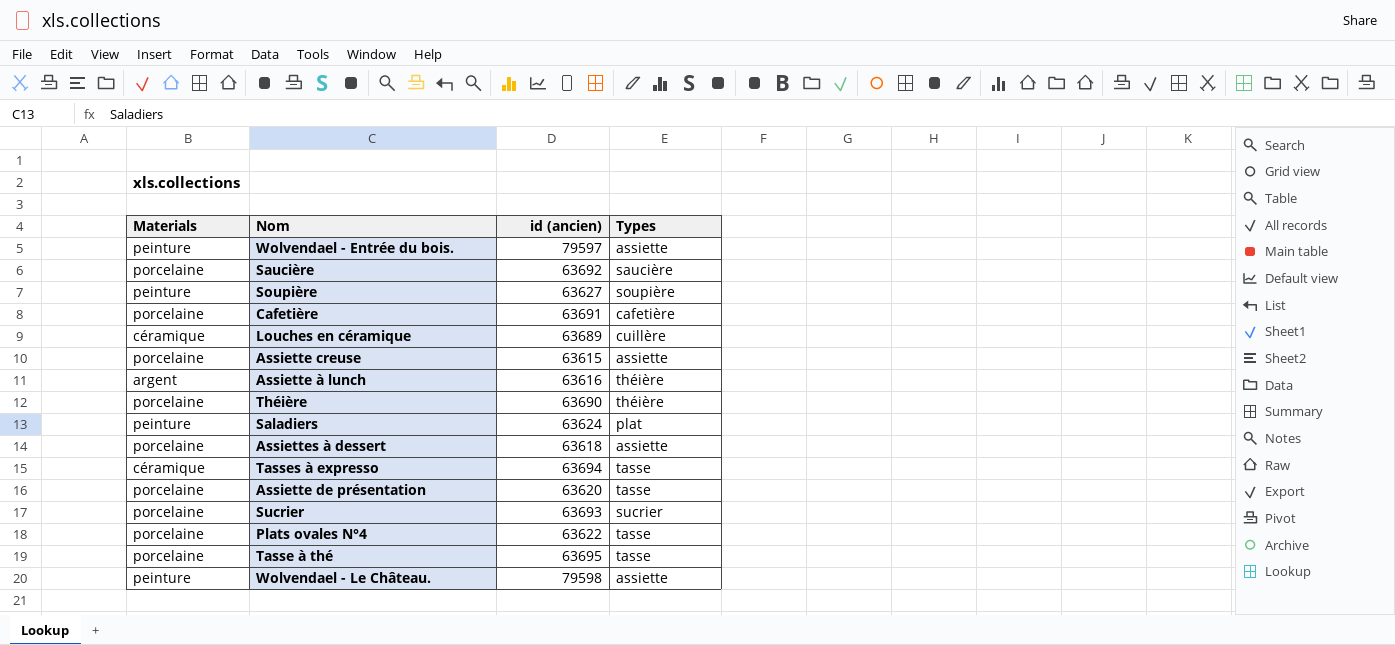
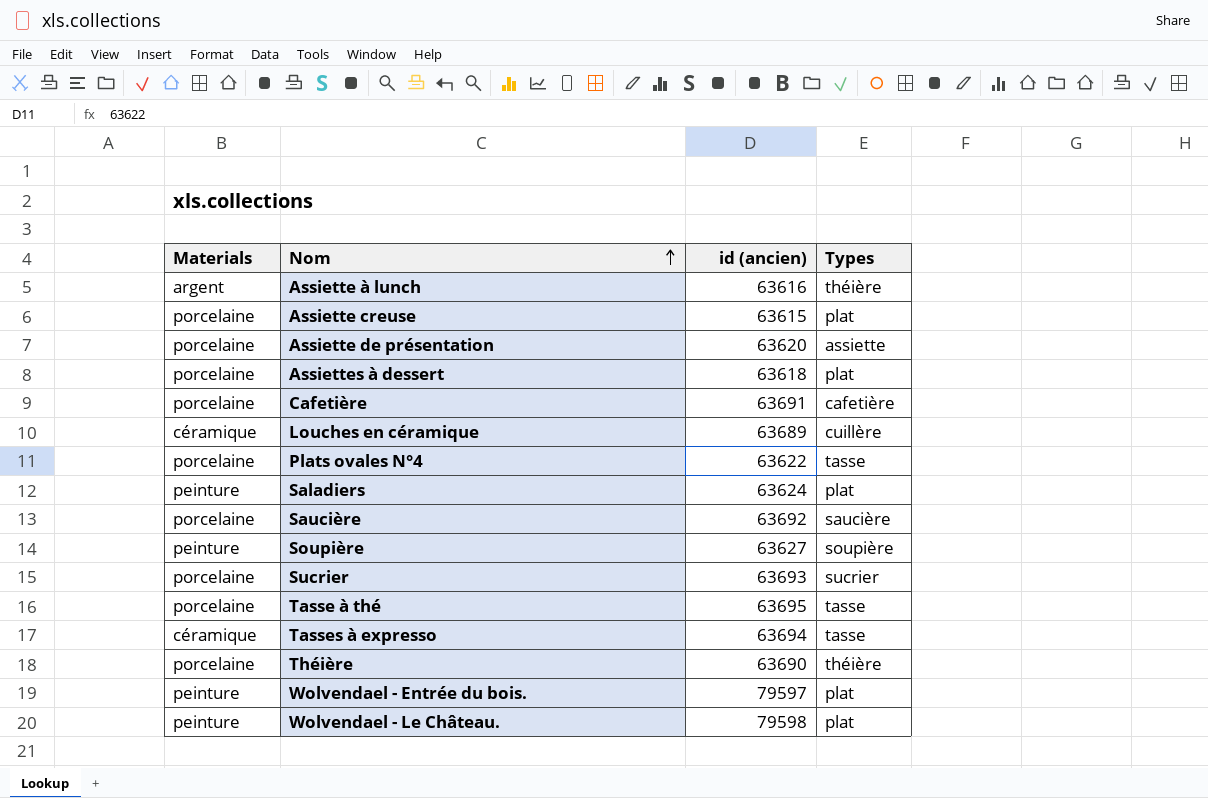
row order: none -> Nom ascending
Assiette creuse | Types: assiette -> plat
Assiette de présentation | Types: tasse -> assiette
Assiettes à dessert | Types: assiette -> plat
Wolvendael - Entrée du bois. | Types: assiette -> plat
Wolvendael - Le Château. | Types: assiette -> plat

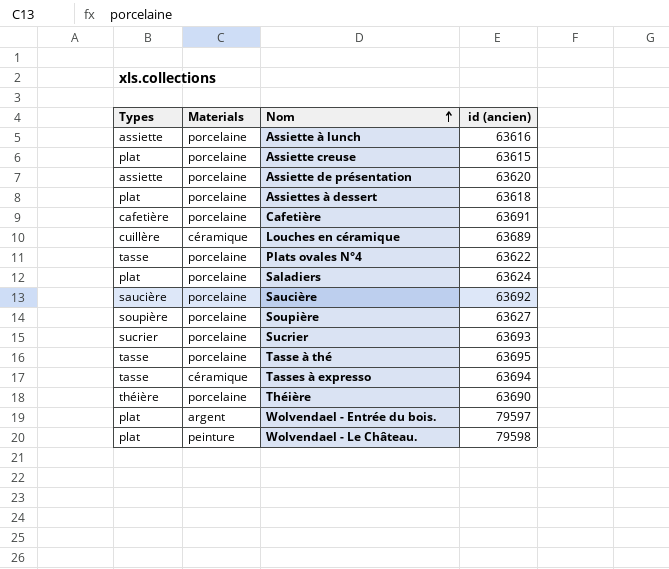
column Types | position: 4 -> 1
Assiette à lunch | Types: théière -> assiette
Assiette à lunch | Materials: argent -> porcelaine
Saladiers | Materials: peinture -> porcelaine
Soupière | Materials: peinture -> porcelaine
Wolvendael - Entrée du bois. | Materials: peinture -> argent

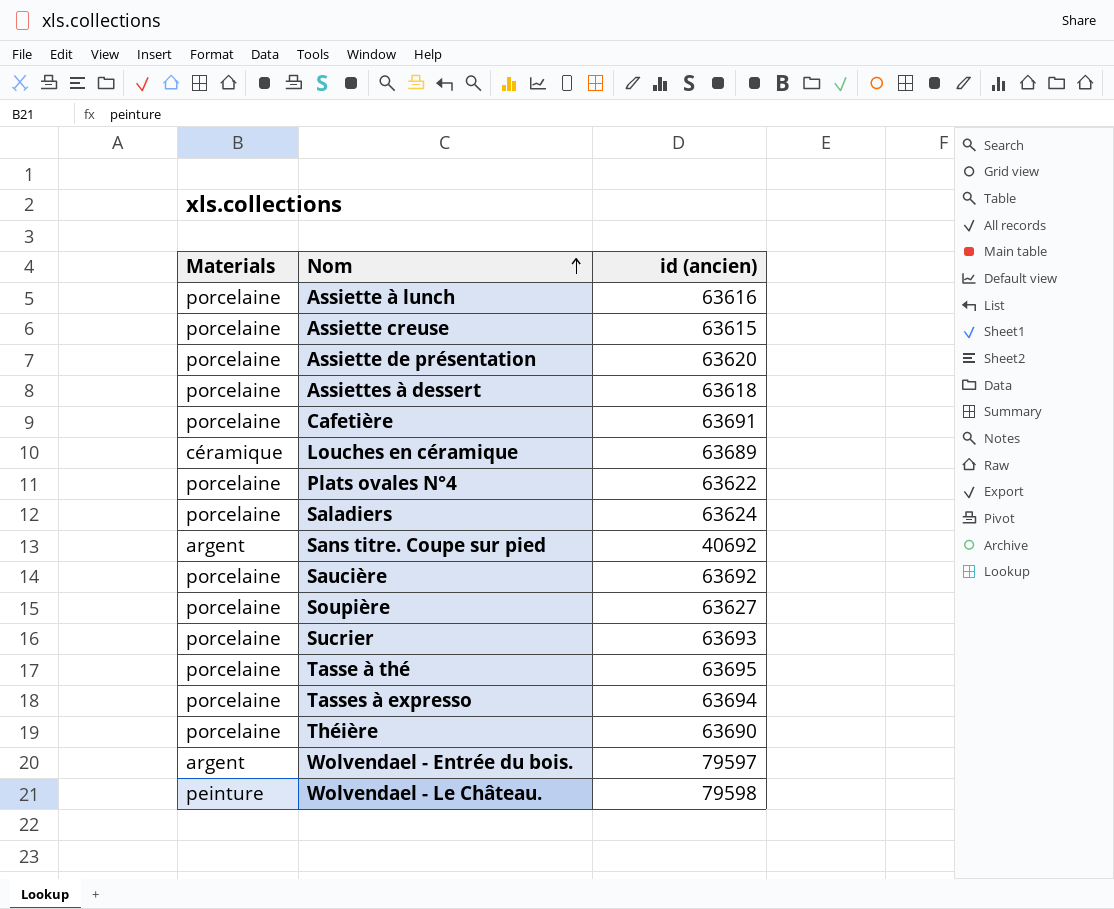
column Types | position: 1 -> none
row Sans titre. Coupe sur pied: none -> argent | 40692
Tasses à expresso | Materials: céramique -> porcelaine

